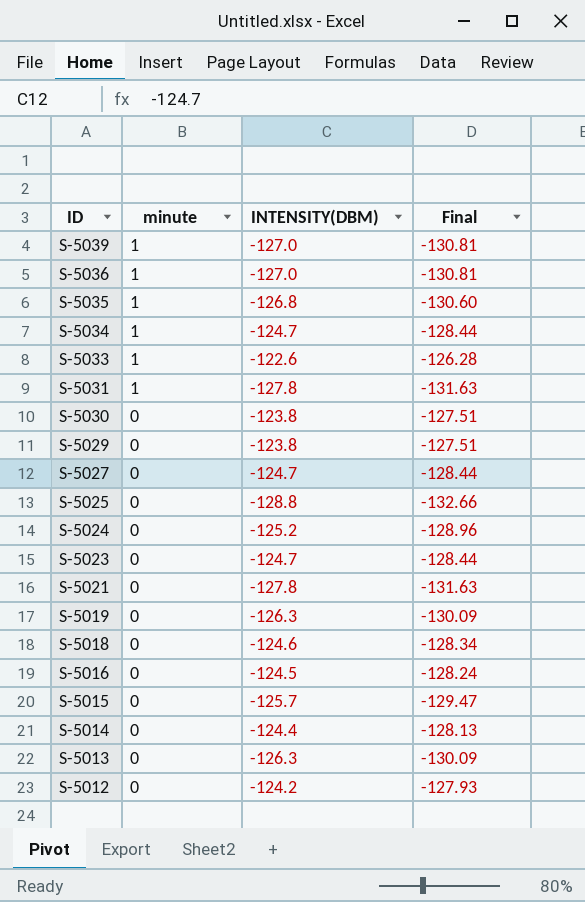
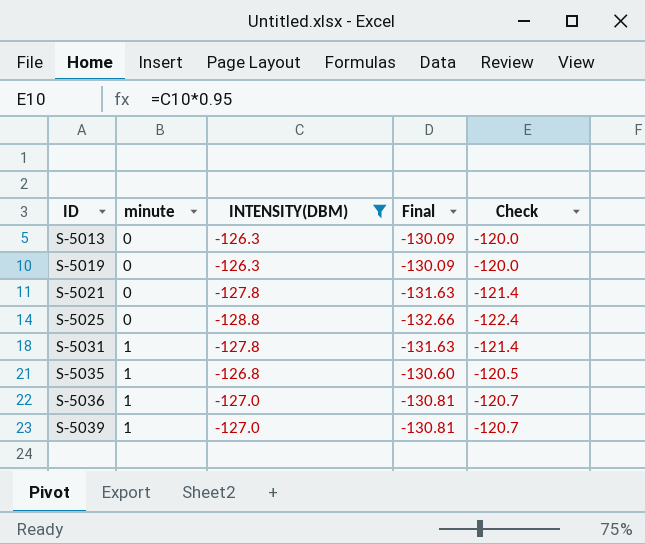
filter: none -> INTENSITY(DBM) <= -126.3
row order: ID descending -> ID ascending
column Check | formula: none -> [INTENSITY(DBM)] * 0.95

